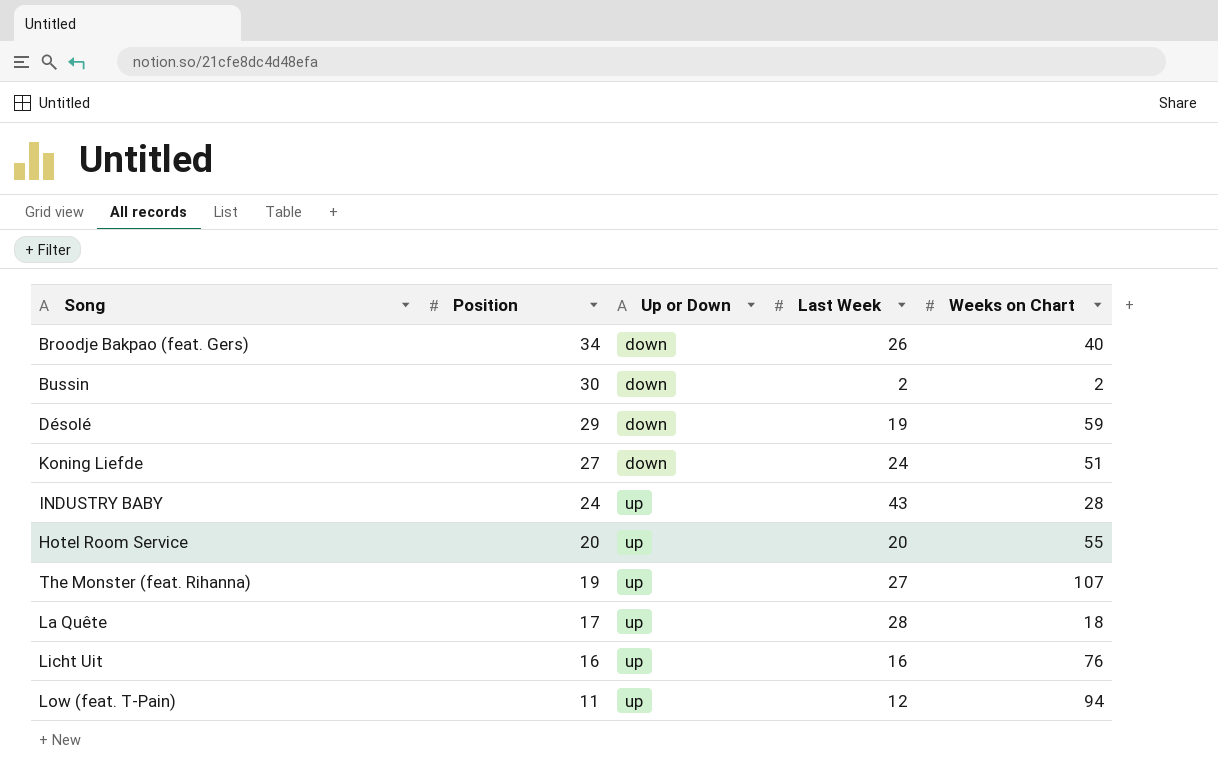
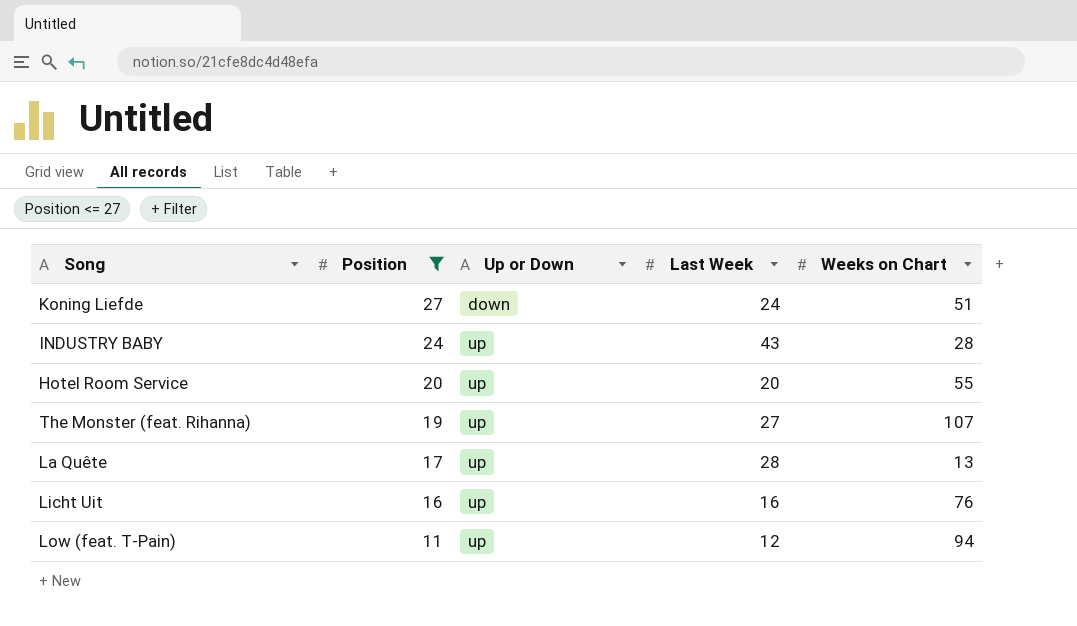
filter: none -> Position <= 27
La Quête | Weeks on Chart: 18 -> 13

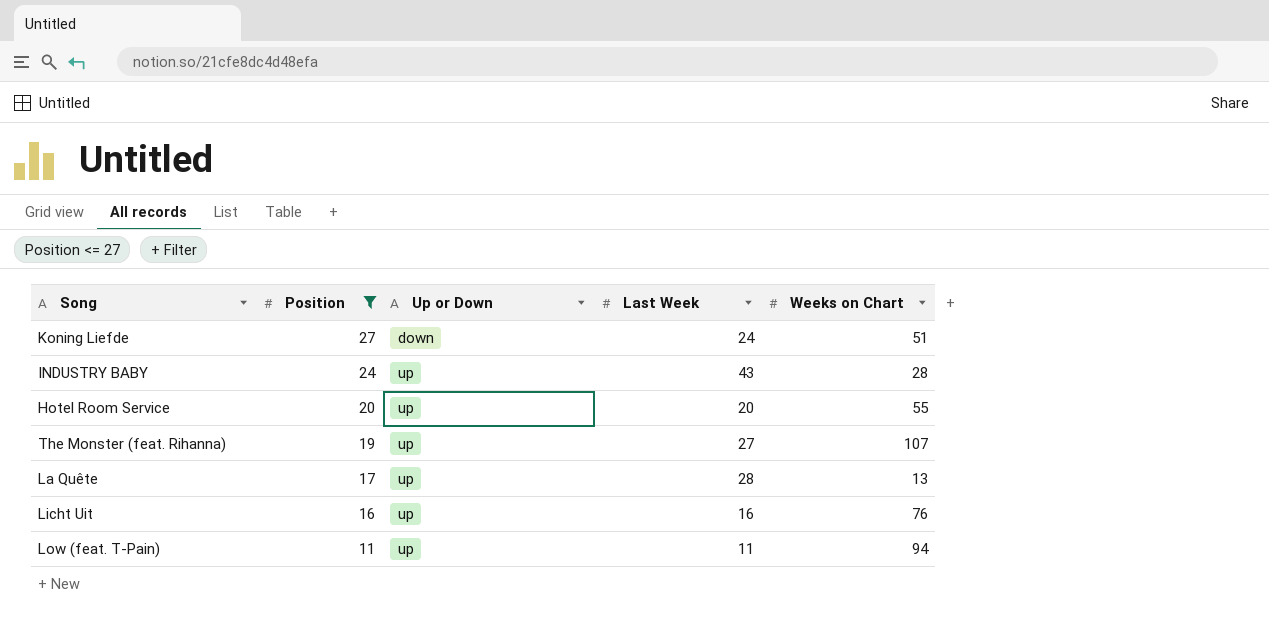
Low (feat. T-Pain) | Last Week: 12 -> 11

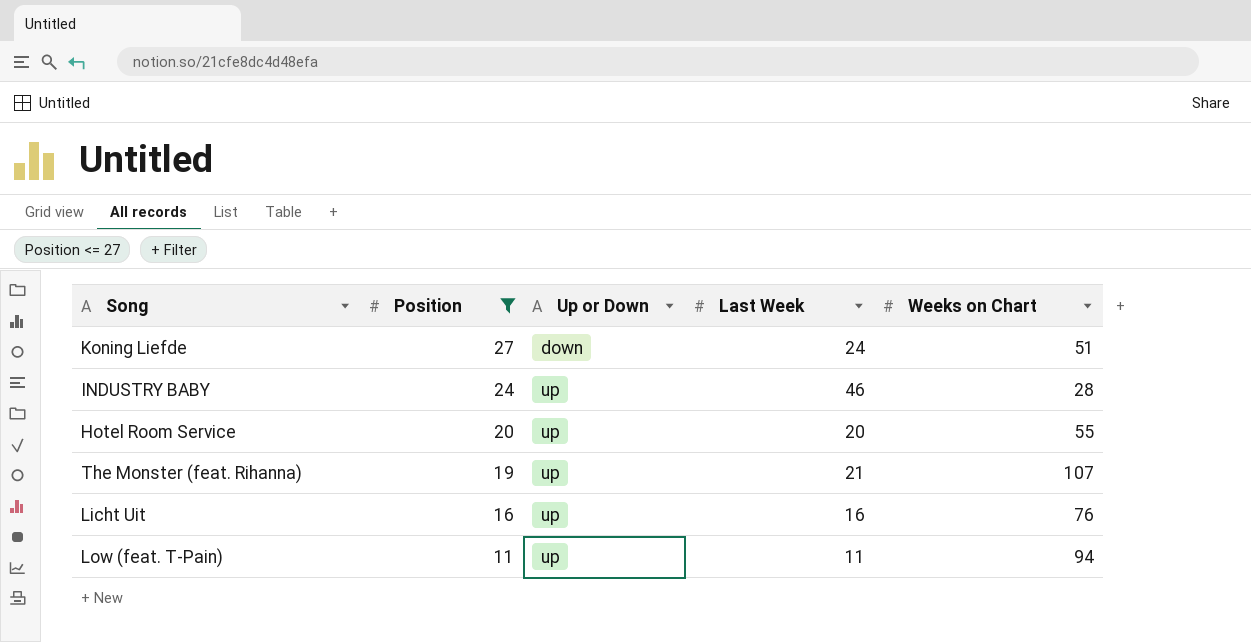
row La Quête: 17 | up | 28 | 13 -> none
INDUSTRY BABY | Last Week: 43 -> 46
The Monster (feat. Rihanna) | Last Week: 27 -> 21

